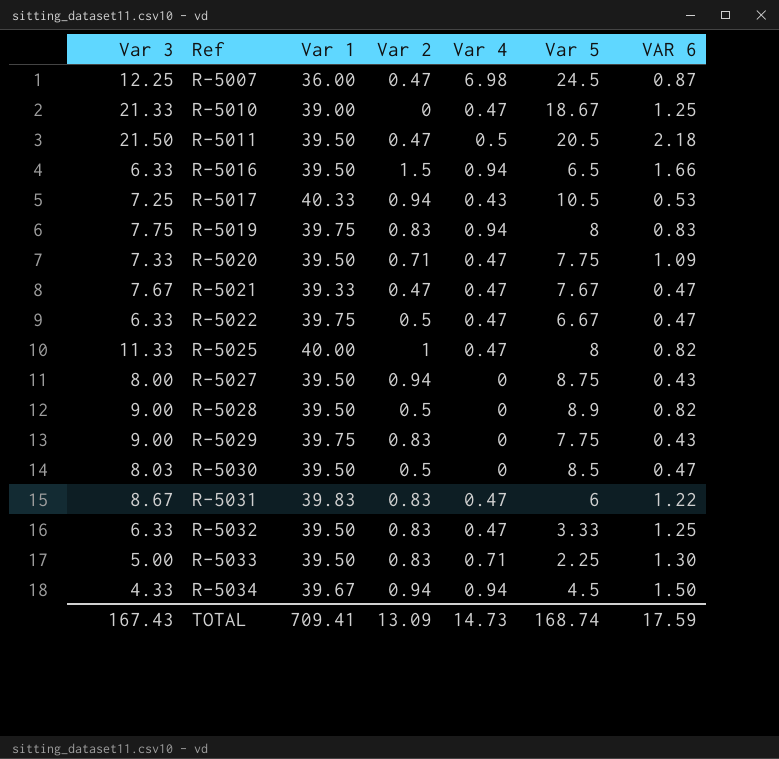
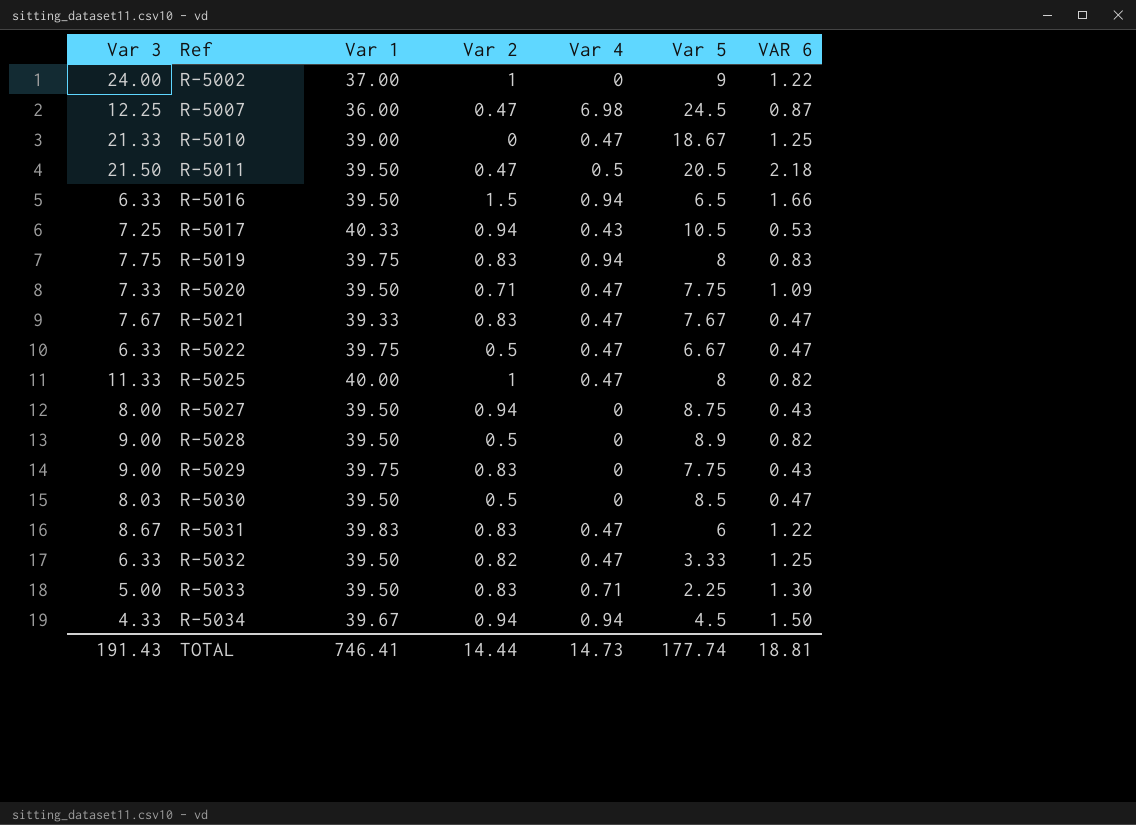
row R-5002: none -> 24.00 | 37.00 | 1 | 0 | 9 | 1.22
R-5021 | Var 2: 0.47 -> 0.83
R-5032 | Var 2: 0.83 -> 0.82
TOTAL | Var 3: 167.43 -> 191.43
TOTAL | Var 1: 709.41 -> 746.41
TOTAL | Var 2: 13.09 -> 14.44
TOTAL | Var 5: 168.74 -> 177.74
TOTAL | VAR 6: 17.59 -> 18.81

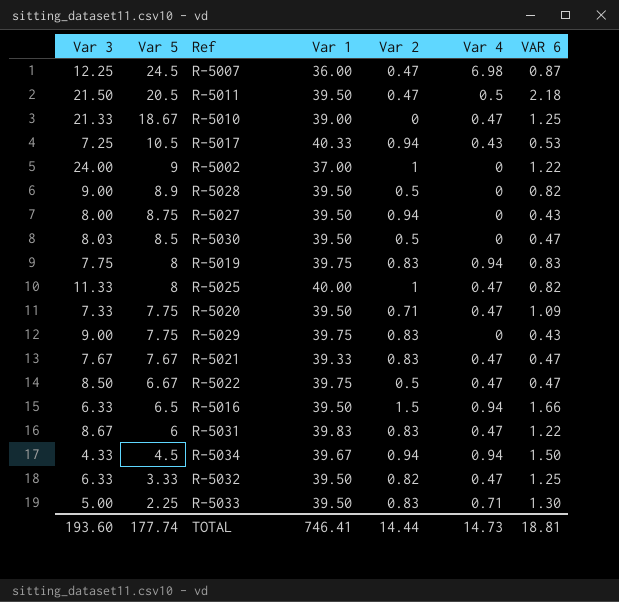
row order: Ref ascending -> Var 5 descending
column Var 5 | position: 6 -> 2
R-5022 | Var 3: 6.33 -> 8.50
TOTAL | Var 3: 191.43 -> 193.60

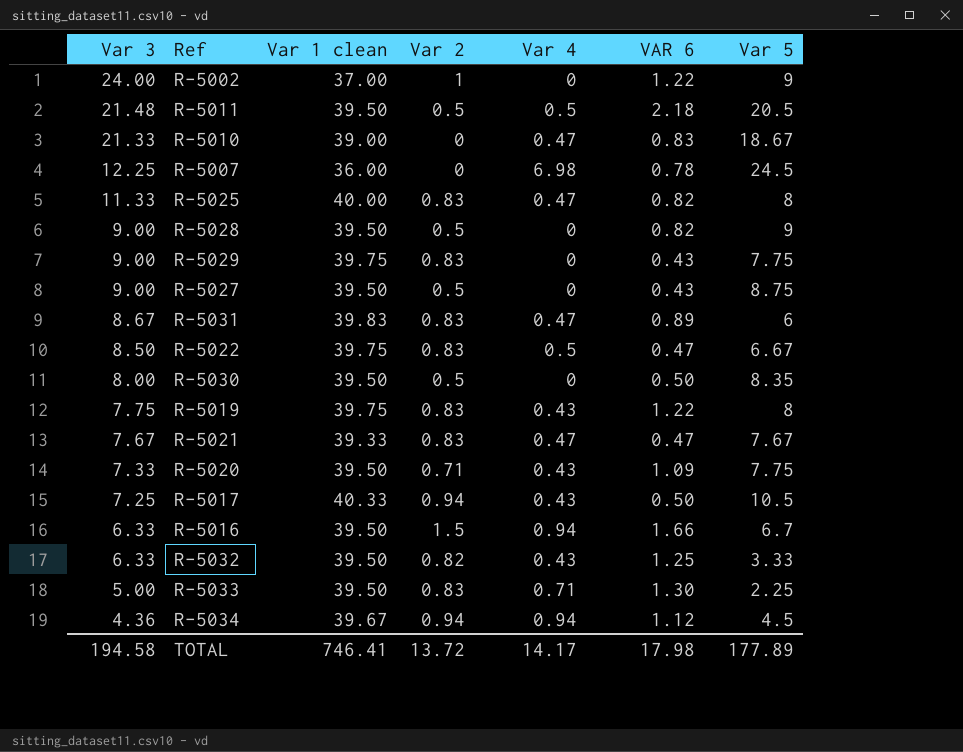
row order: Var 5 descending -> Var 3 descending
column name: Var 1 -> Var 1 clean
column Var 5 | position: 2 -> 7
R-5011 | Var 3: 21.50 -> 21.48
R-5011 | Var 2: 0.47 -> 0.5
R-5010 | VAR 6: 1.25 -> 0.83
R-5007 | Var 2: 0.47 -> 0
R-5007 | VAR 6: 0.87 -> 0.78
R-5025 | Var 2: 1 -> 0.83
R-5028 | Var 5: 8.9 -> 9
R-5027 | Var 3: 8.00 -> 9.00
R-5027 | Var 2: 0.94 -> 0.5
R-5031 | VAR 6: 1.22 -> 0.89
R-5022 | Var 2: 0.5 -> 0.83
R-5022 | Var 4: 0.47 -> 0.5
R-5030 | Var 3: 8.03 -> 8.00
R-5030 | VAR 6: 0.47 -> 0.50
R-5030 | Var 5: 8.5 -> 8.35
R-5019 | Var 4: 0.94 -> 0.43
R-5019 | VAR 6: 0.83 -> 1.22
R-5020 | Var 4: 0.47 -> 0.43
R-5017 | VAR 6: 0.53 -> 0.50
R-5016 | Var 5: 6.5 -> 6.7
R-5032 | Var 4: 0.47 -> 0.43
R-5034 | Var 3: 4.33 -> 4.36
R-5034 | VAR 6: 1.50 -> 1.12
TOTAL | Var 3: 193.60 -> 194.58
TOTAL | Var 2: 14.44 -> 13.72
TOTAL | Var 4: 14.73 -> 14.17
TOTAL | VAR 6: 18.81 -> 17.98
TOTAL | Var 5: 177.74 -> 177.89

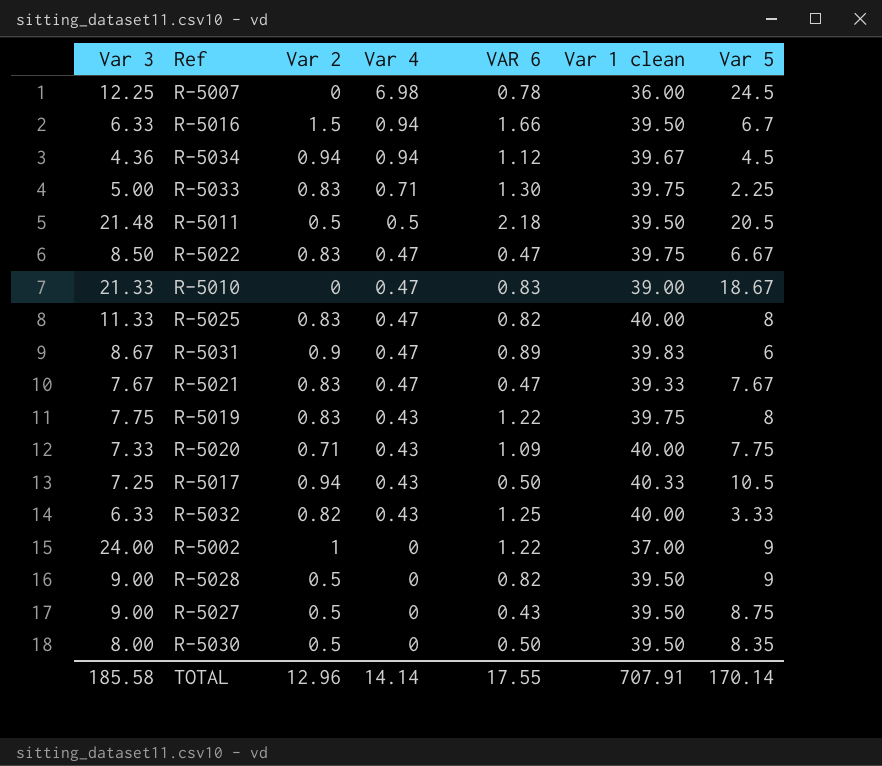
row order: Var 3 descending -> Var 4 descending
column Var 1 clean | position: 3 -> 6
row R-5029: 9.00 | 39.75 | 0.83 | 0 | 0.43 | 7.75 -> none
R-5033 | Var 1 clean: 39.50 -> 39.75
R-5022 | Var 4: 0.5 -> 0.47
R-5031 | Var 2: 0.83 -> 0.9
R-5020 | Var 1 clean: 39.50 -> 40.00
R-5032 | Var 1 clean: 39.50 -> 40.00
TOTAL | Var 3: 194.58 -> 185.58
TOTAL | Var 2: 13.72 -> 12.96
TOTAL | Var 4: 14.17 -> 14.14
TOTAL | VAR 6: 17.98 -> 17.55
TOTAL | Var 1 clean: 746.41 -> 707.91
TOTAL | Var 5: 177.89 -> 170.14

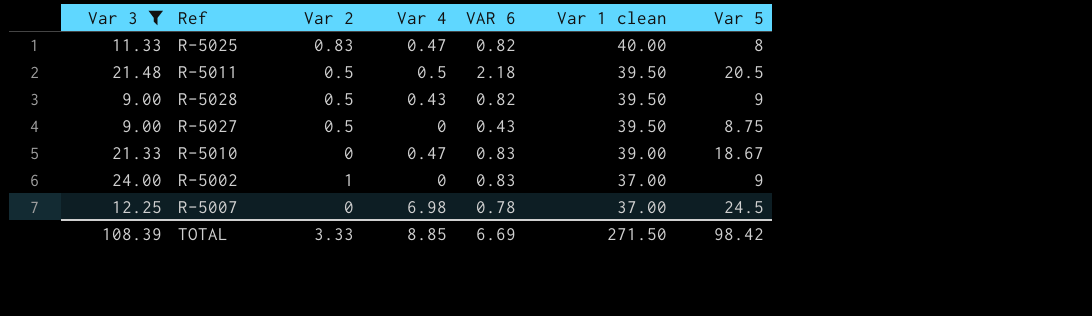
filter: none -> Var 3 >= 9.00
row order: Var 4 descending -> Var 1 clean descending
R-5028 | Var 4: 0 -> 0.43
R-5002 | VAR 6: 1.22 -> 0.83
R-5007 | Var 1 clean: 36.00 -> 37.00
TOTAL | Var 3: 185.58 -> 108.39
TOTAL | Var 2: 12.96 -> 3.33
TOTAL | Var 4: 14.14 -> 8.85
TOTAL | VAR 6: 17.55 -> 6.69
TOTAL | Var 1 clean: 707.91 -> 271.50
TOTAL | Var 5: 170.14 -> 98.42

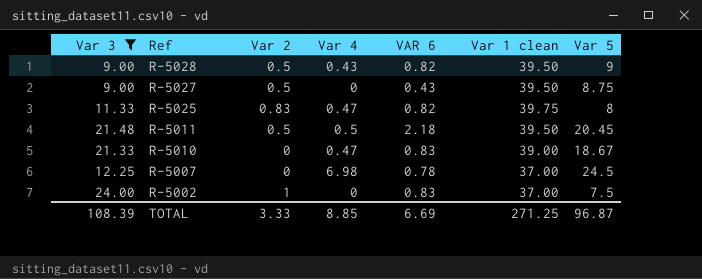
row order: Var 1 clean descending -> Ref descending
R-5025 | Var 1 clean: 40.00 -> 39.75
R-5011 | Var 5: 20.5 -> 20.45
R-5002 | Var 5: 9 -> 7.5
TOTAL | Var 1 clean: 271.50 -> 271.25
TOTAL | Var 5: 98.42 -> 96.87

